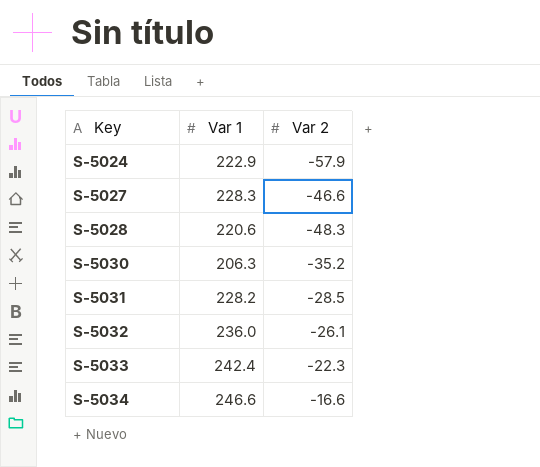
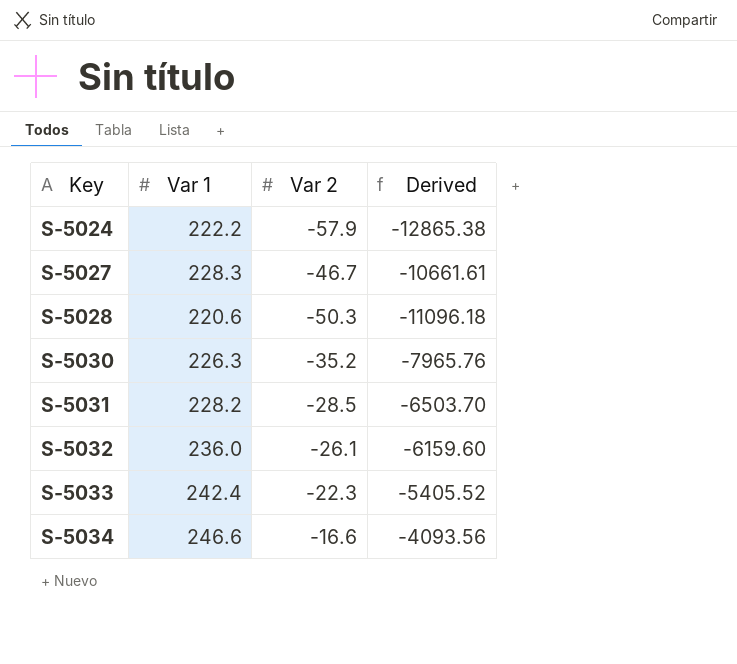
column Derived | formula: none -> [Var 1] * [Var 2]
S-5024 | Var 1: 222.9 -> 222.2
S-5027 | Var 2: -46.6 -> -46.7
S-5028 | Var 2: -48.3 -> -50.3
S-5030 | Var 1: 206.3 -> 226.3

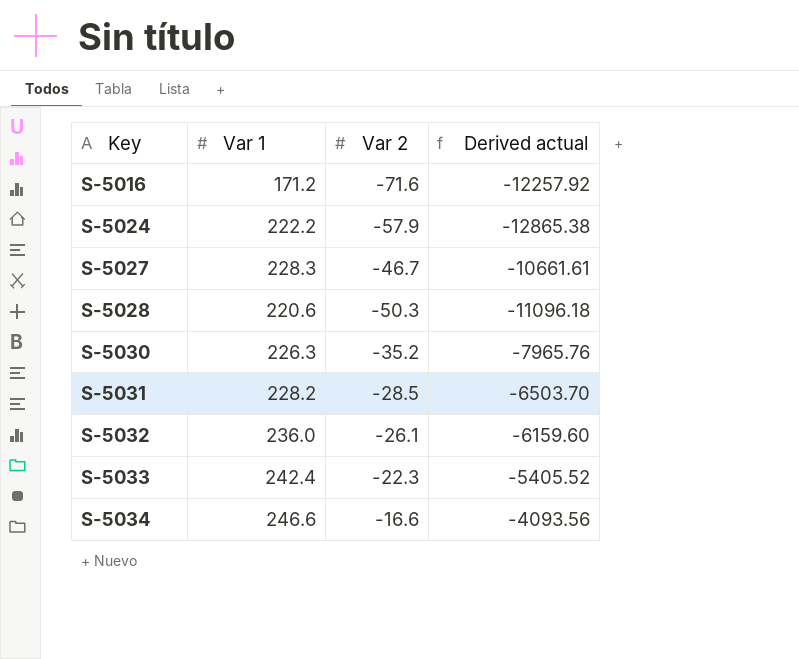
column name: Derived -> Derived actual
row S-5016: none -> 171.2 | -71.6 | -12257.92

